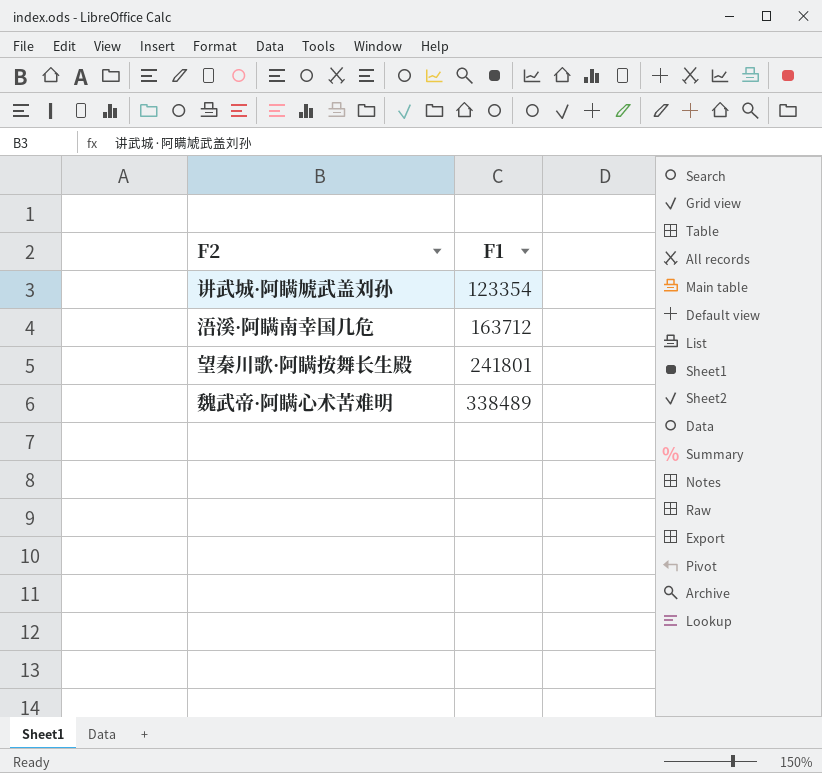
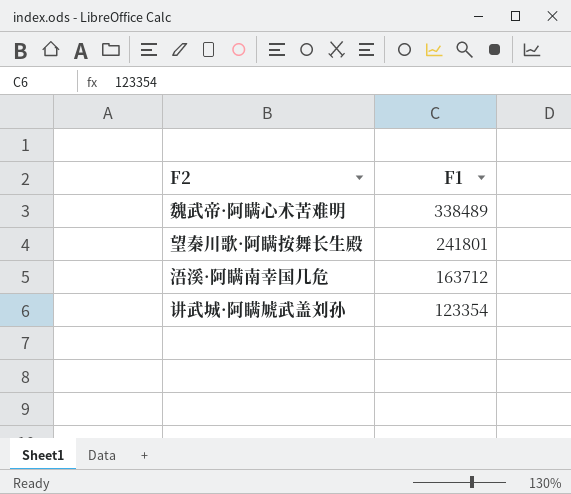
row order: F1 ascending -> F1 descending

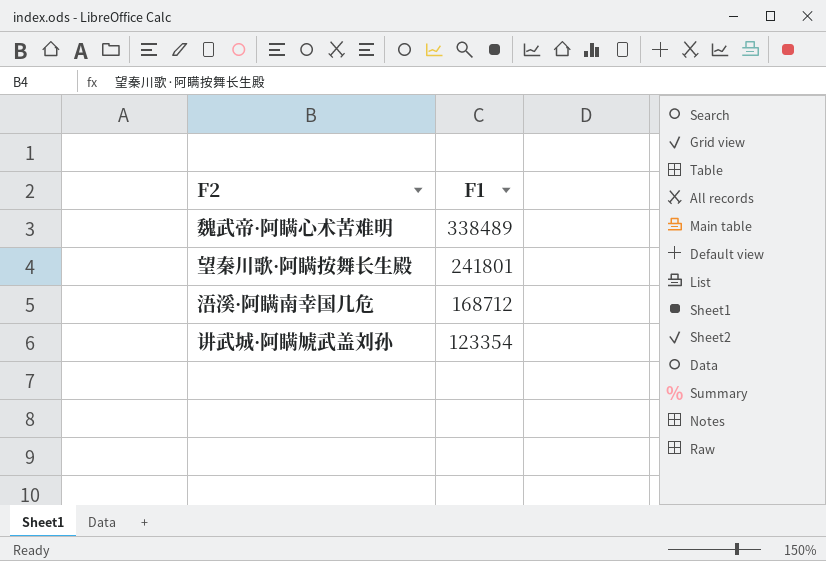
浯溪·阿瞒南幸国几危 | F1: 163712 -> 168712

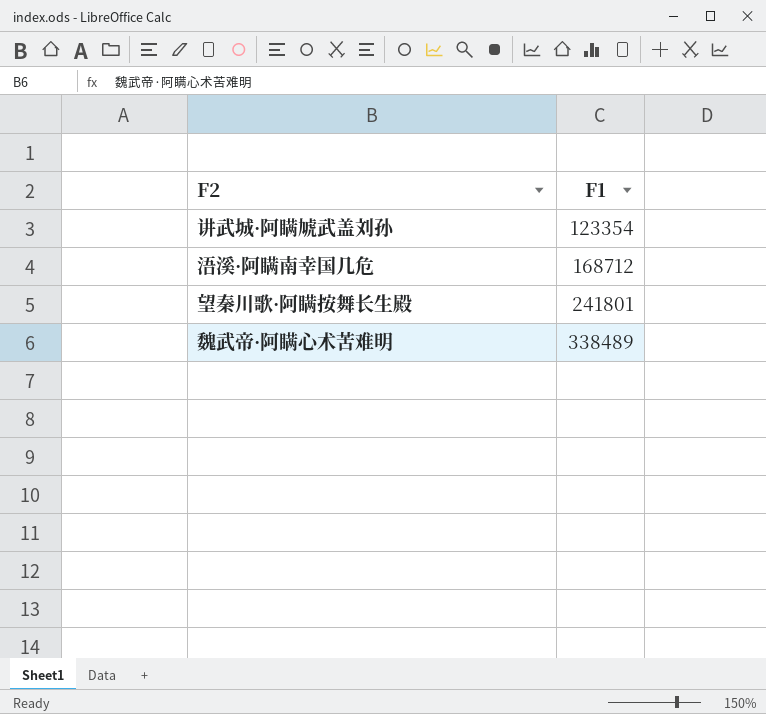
row order: F1 descending -> F1 ascending

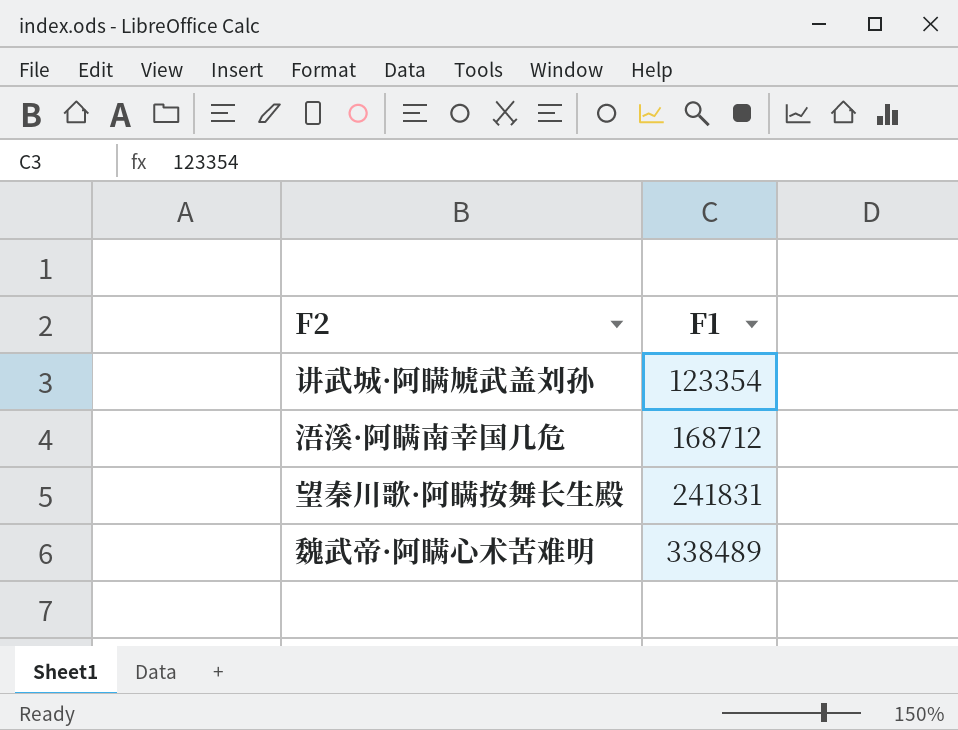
望秦川歌·阿瞒按舞长生殿 | F1: 241801 -> 241831

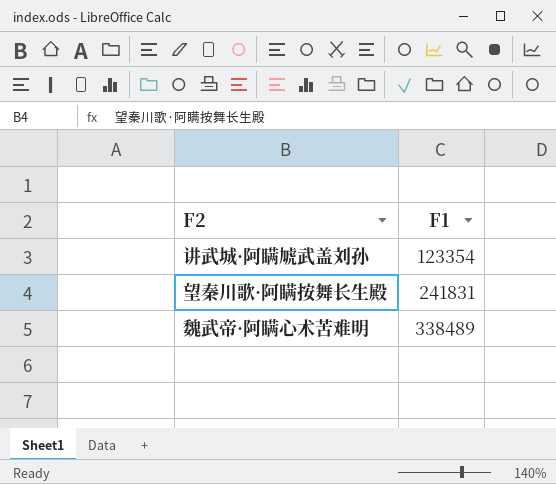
row 浯溪·阿瞒南幸国几危: 168712 -> none

